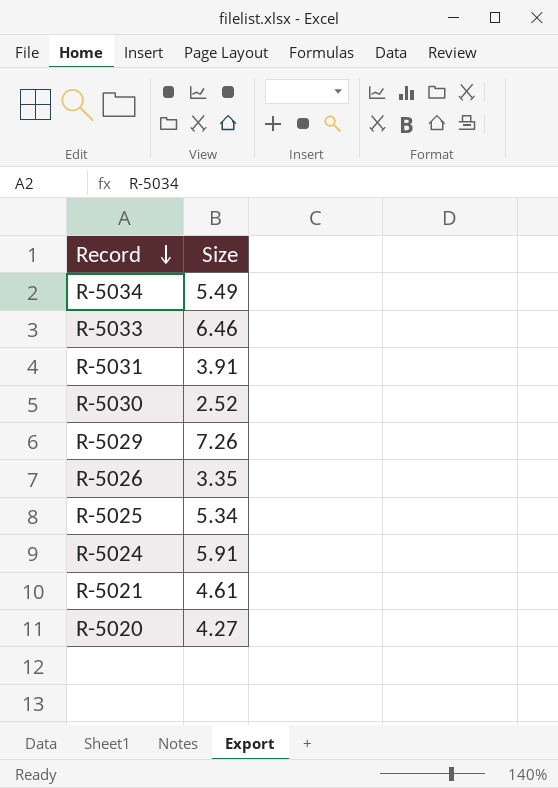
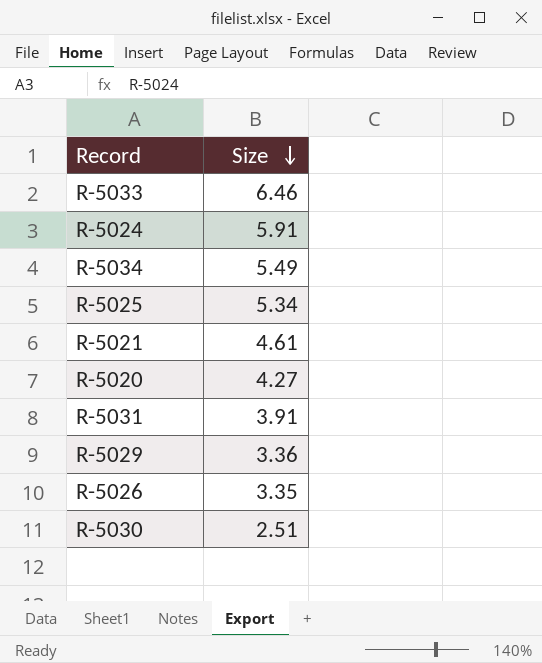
row order: Record descending -> Size descending
R-5029 | Size: 7.26 -> 3.36
R-5030 | Size: 2.52 -> 2.51

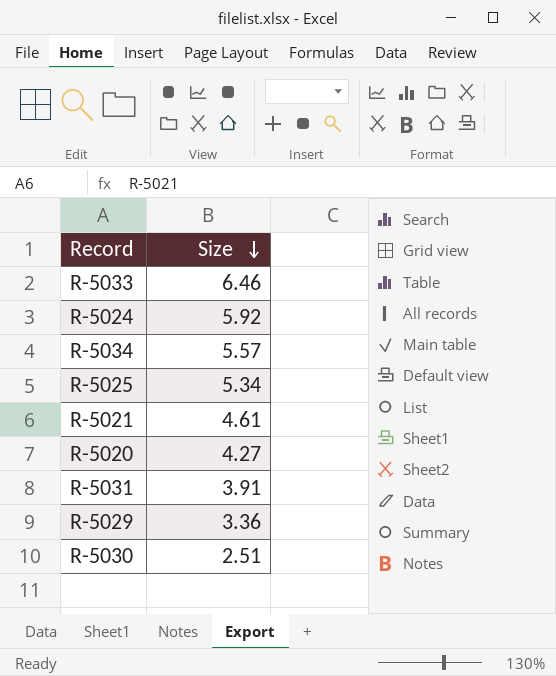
row R-5026: 3.35 -> none
R-5024 | Size: 5.91 -> 5.92
R-5034 | Size: 5.49 -> 5.57

